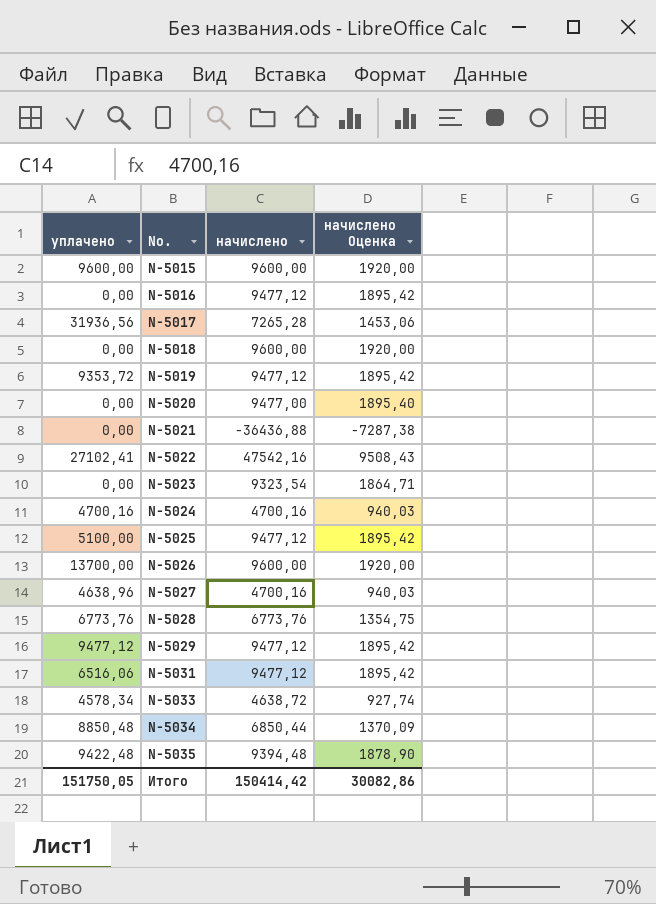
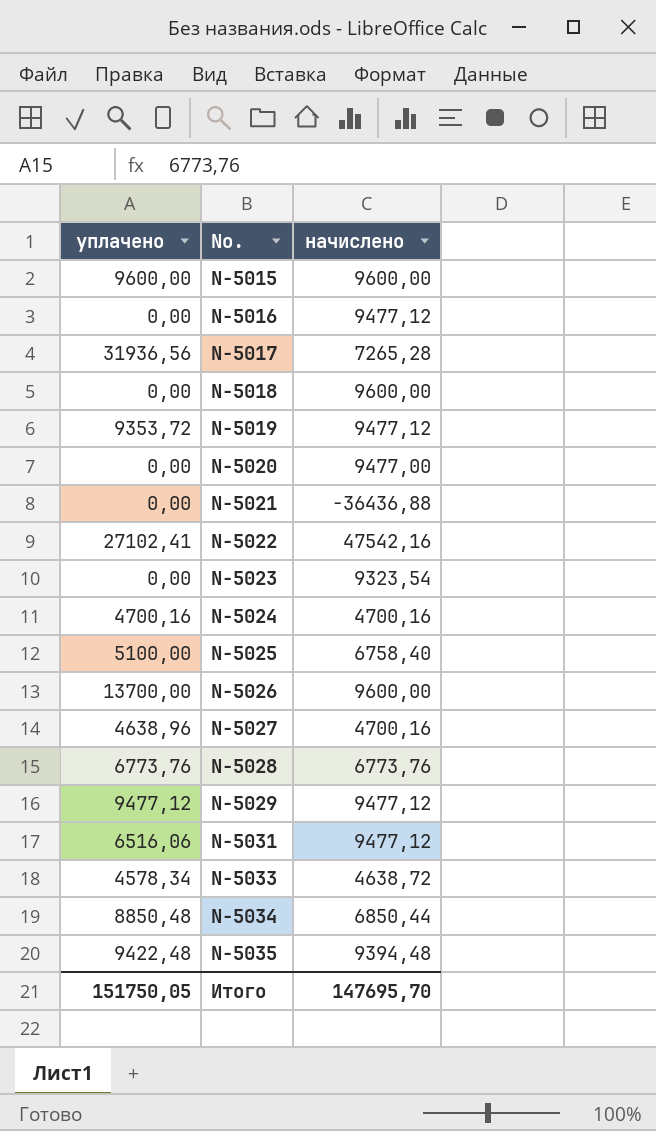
column начислено Оценка | formula: [начислено] * 0,2 -> none
N-5025 | начислено: 9477,12 -> 6758,40
Итого | начислено: 150414,42 -> 147695,70

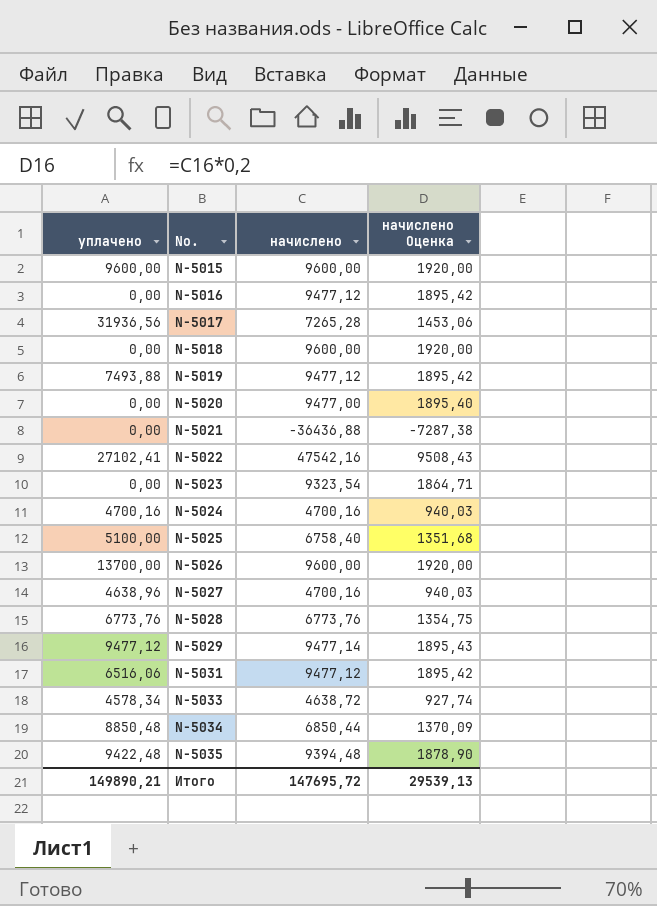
column начислено Оценка | formula: none -> [начислено] * 0,2
N-5019 | уплачено: 9353,72 -> 7493,88
N-5029 | начислено: 9477,12 -> 9477,14
Итого | уплачено: 151750,05 -> 149890,21
Итого | начислено: 147695,70 -> 147695,72

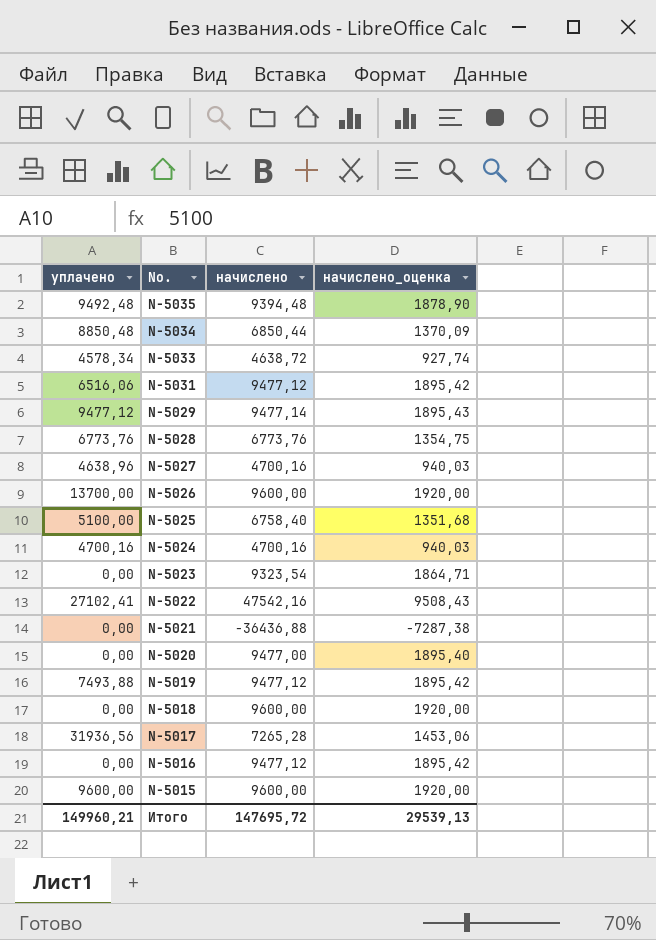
row order: No. ascending -> No. descending
column name: начислено Оценка -> начислено_оценка
N-5035 | уплачено: 9422,48 -> 9492,48
Итого | уплачено: 149890,21 -> 149960,21

